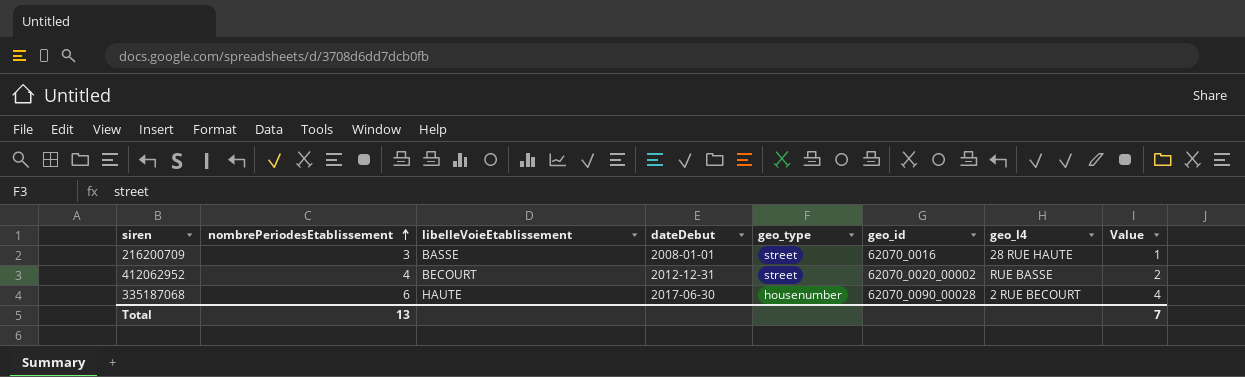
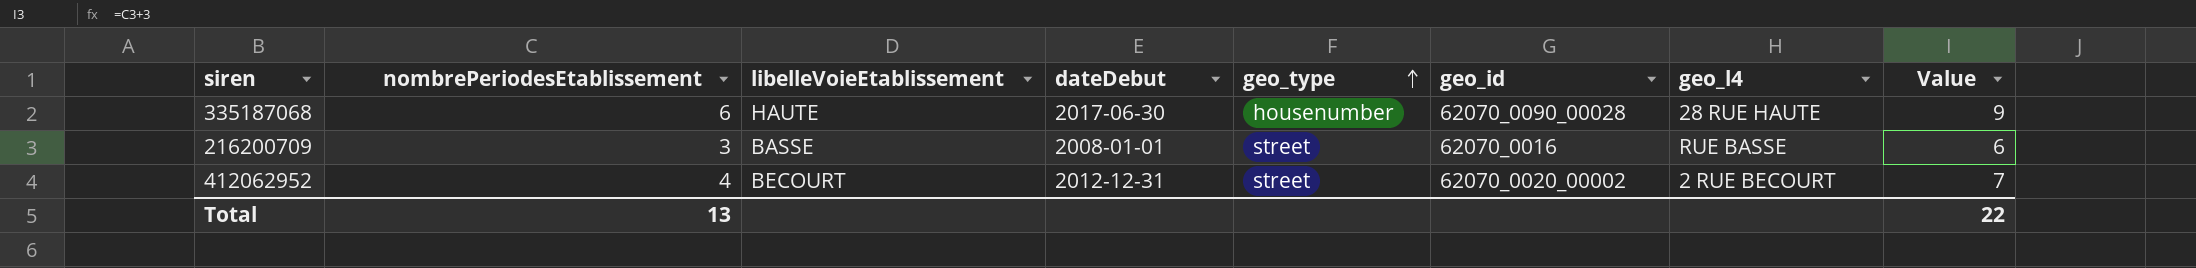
row order: nombrePeriodesEtablissement ascending -> geo_type ascending
column Value | formula: [nombrePeriodesEtablissement] - 2 -> [nombrePeriodesEtablissement] + 3
335187068 | geo_l4: 2 RUE BECOURT -> 28 RUE HAUTE
216200709 | geo_l4: 28 RUE HAUTE -> RUE BASSE
412062952 | geo_l4: RUE BASSE -> 2 RUE BECOURT
Total | Value: 7 -> 22

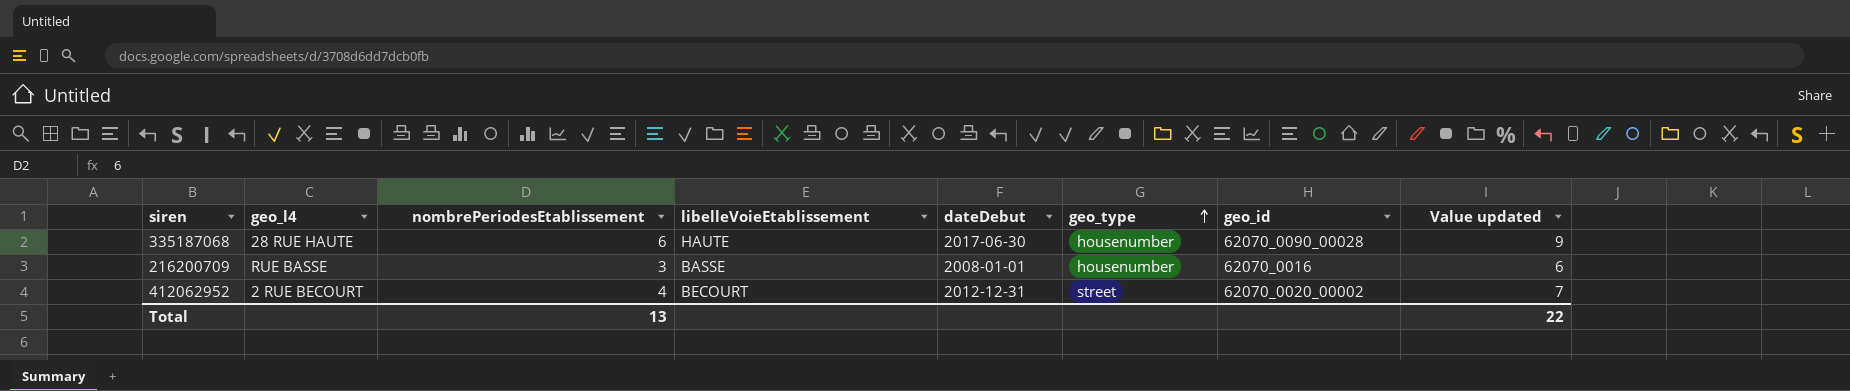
column geo_l4 | position: 7 -> 2
column name: Value -> Value updated
216200709 | geo_type: street -> housenumber

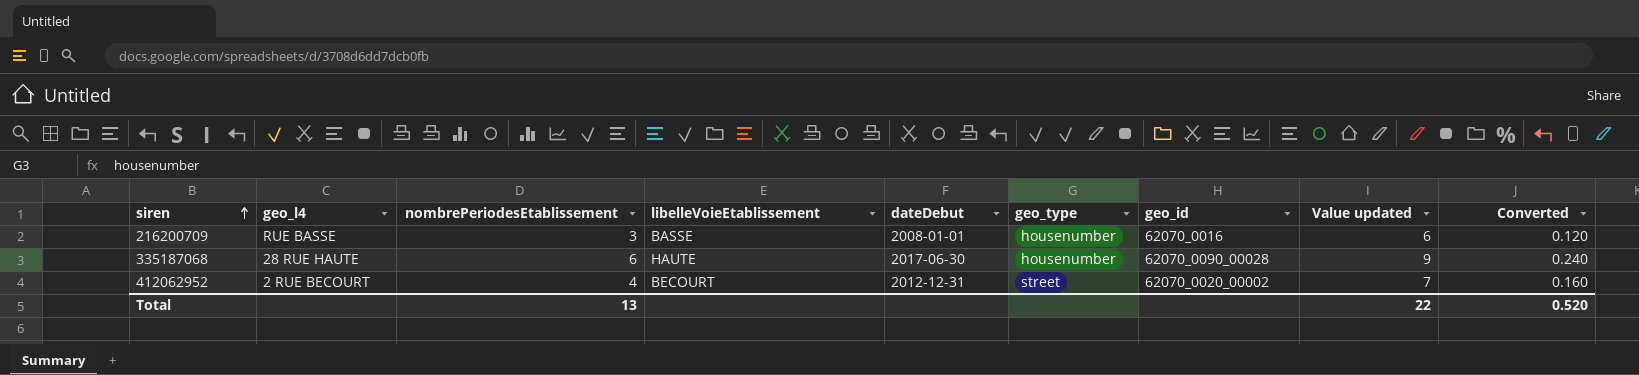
row order: geo_type ascending -> siren ascending
column Converted | formula: none -> [nombrePeriodesEtablissement] * 0.04

